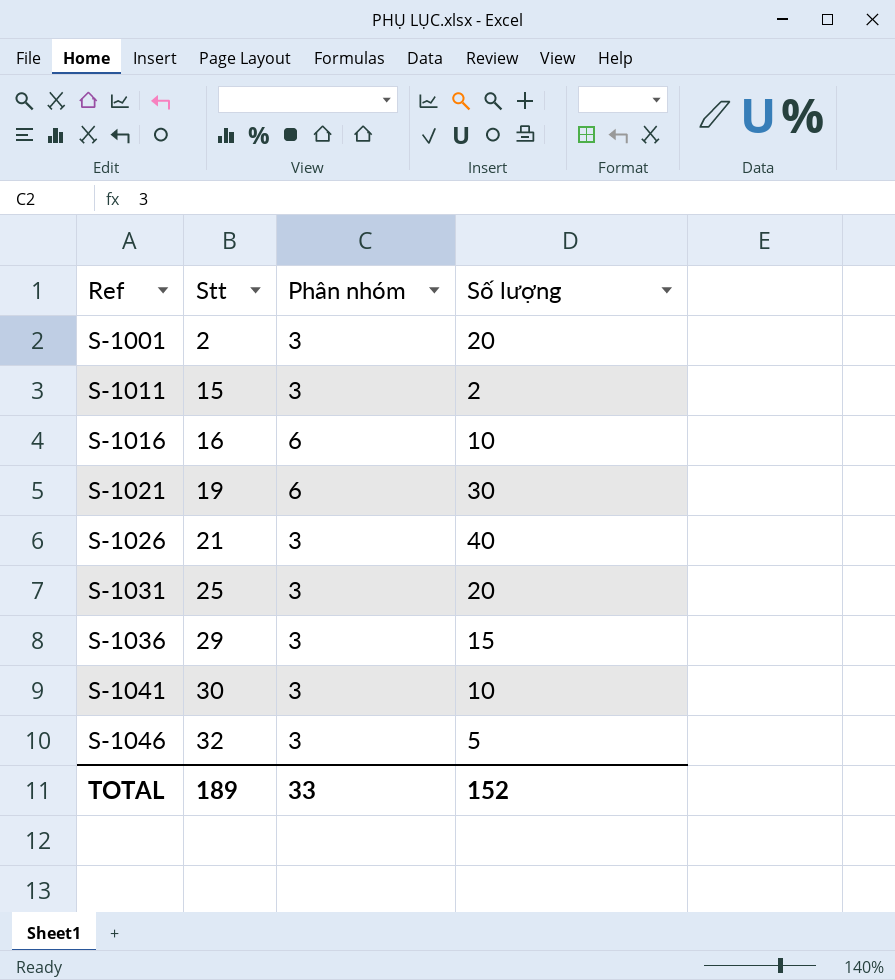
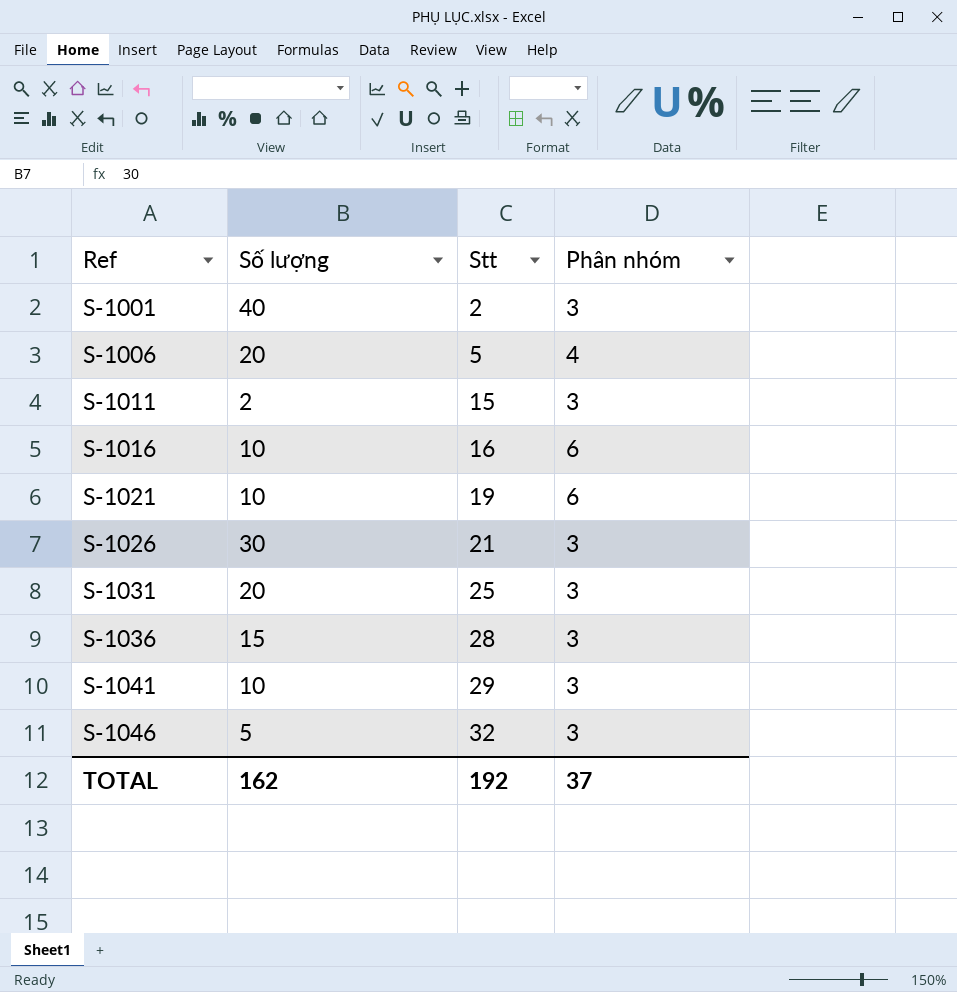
column Số lượng | position: 4 -> 2
S-1001 | Số lượng: 20 -> 40
row S-1006: none -> 20 | 5 | 4
S-1021 | Số lượng: 30 -> 10
S-1026 | Số lượng: 40 -> 30
S-1036 | Stt: 29 -> 28
S-1041 | Stt: 30 -> 29
TOTAL | Số lượng: 152 -> 162
TOTAL | Stt: 189 -> 192
TOTAL | Phân nhóm: 33 -> 37

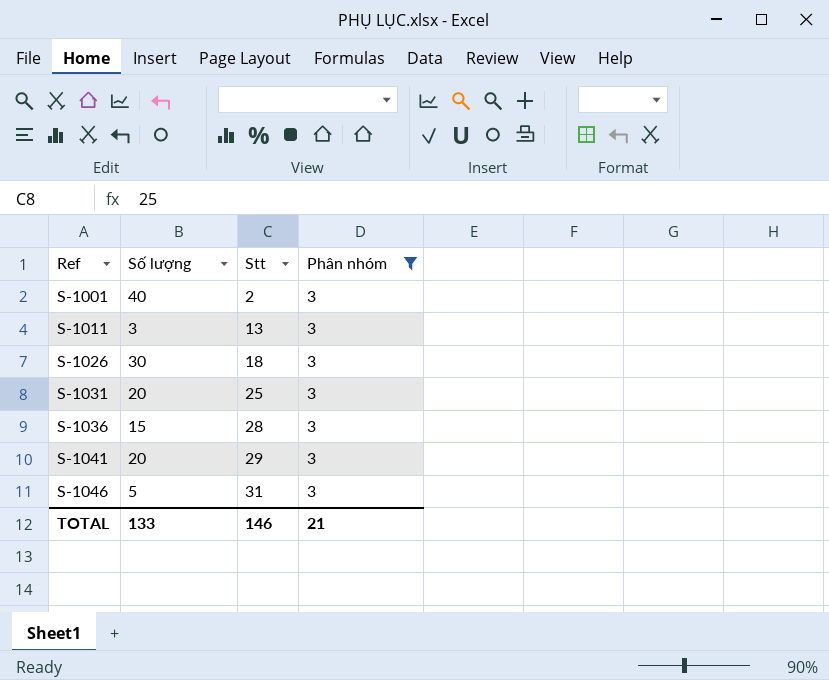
filter: none -> Phân nhóm = 3
S-1011 | Số lượng: 2 -> 3
S-1011 | Stt: 15 -> 13
S-1026 | Stt: 21 -> 18
S-1041 | Số lượng: 10 -> 20
S-1046 | Stt: 32 -> 31
TOTAL | Số lượng: 162 -> 133
TOTAL | Stt: 192 -> 146
TOTAL | Phân nhóm: 37 -> 21

